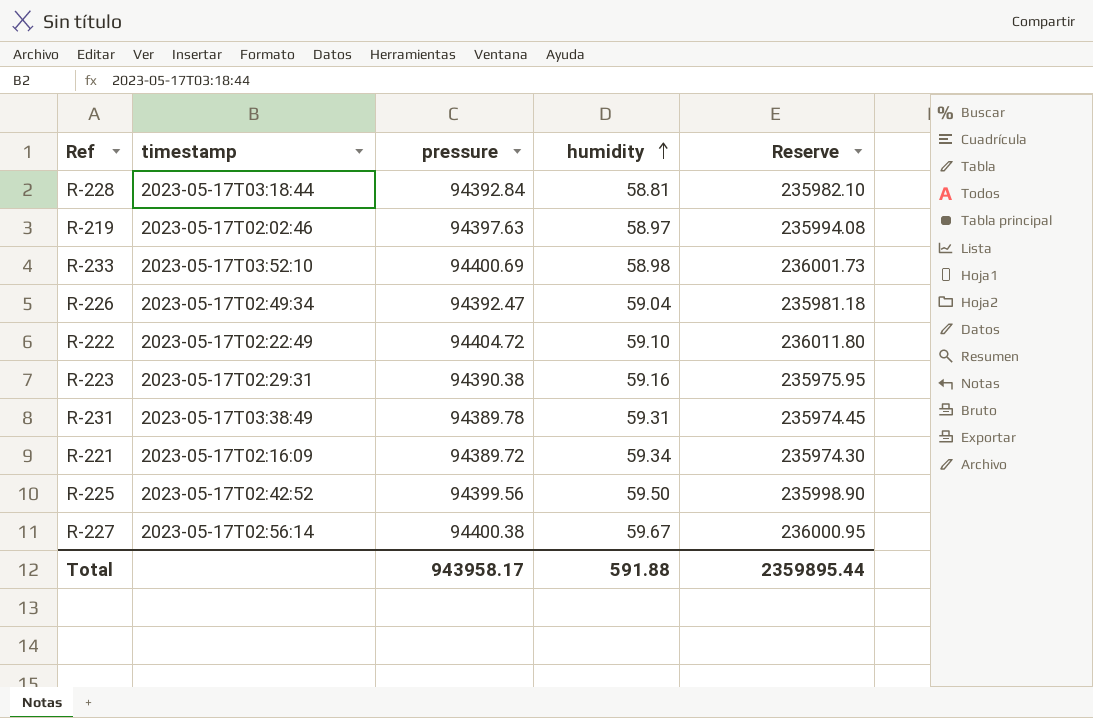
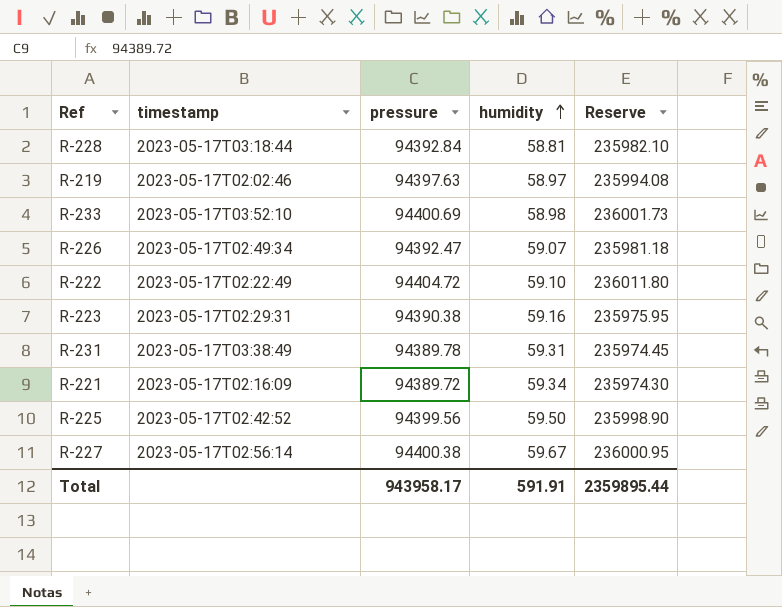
R-226 | humidity: 59.04 -> 59.07
Total | humidity: 591.88 -> 591.91

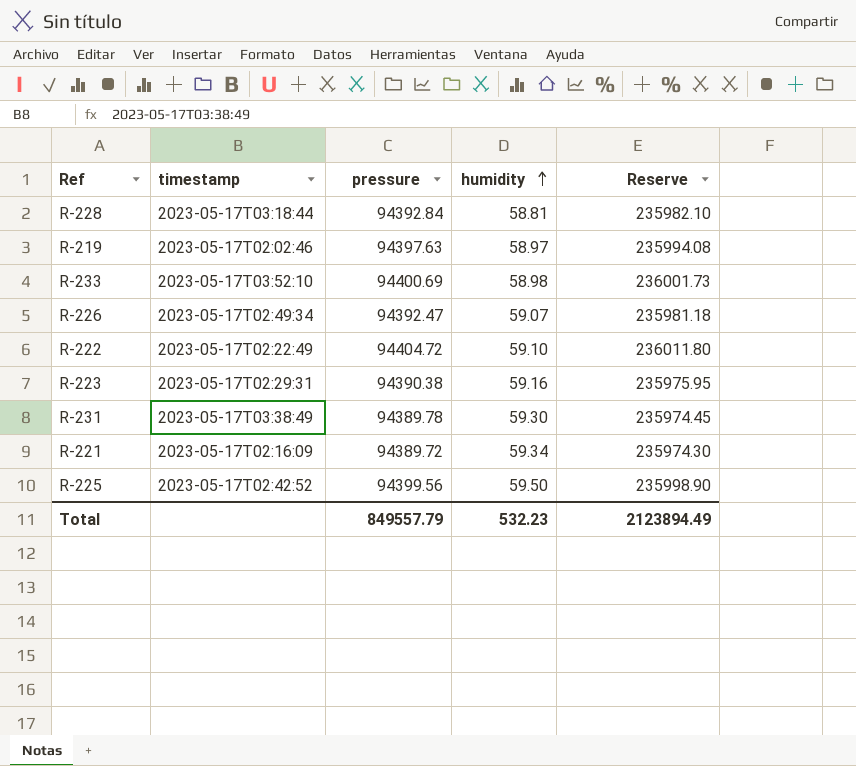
row R-227: 2023-05-17T02:56:14 | 94400.38 | 59.67 | 236000.95 -> none
R-231 | humidity: 59.31 -> 59.30
Total | pressure: 943958.17 -> 849557.79
Total | humidity: 591.91 -> 532.23
Total | Reserve: 2359895.44 -> 2123894.49

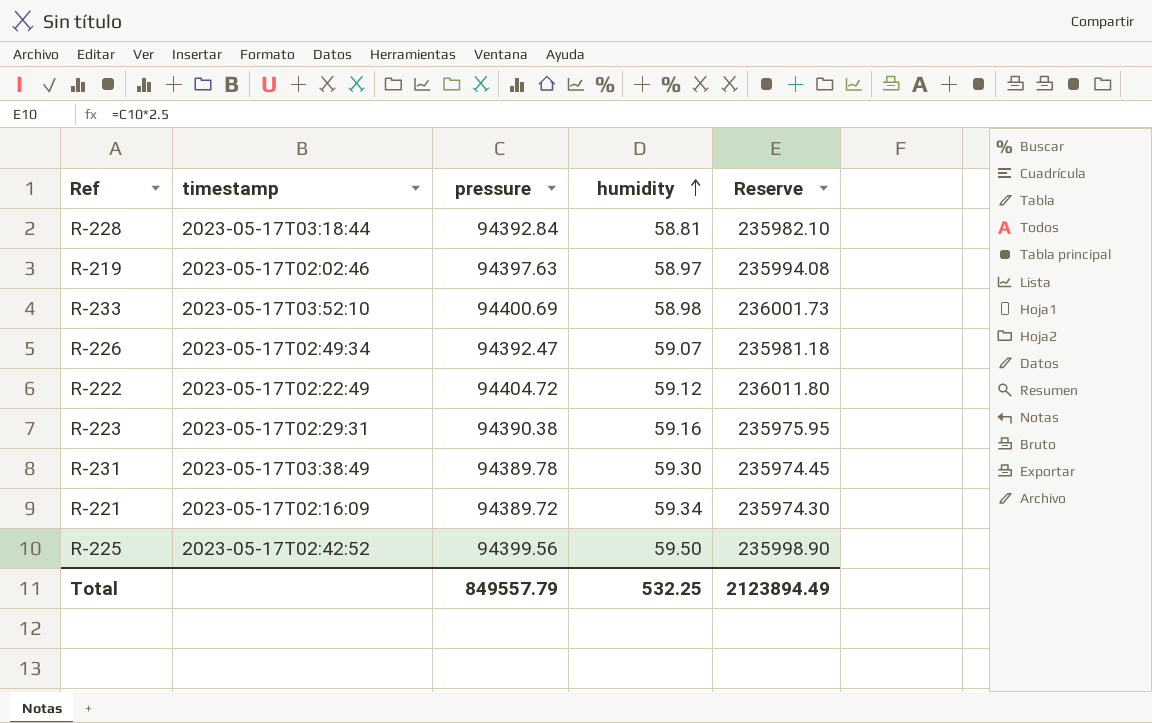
R-222 | humidity: 59.10 -> 59.12
Total | humidity: 532.23 -> 532.25

